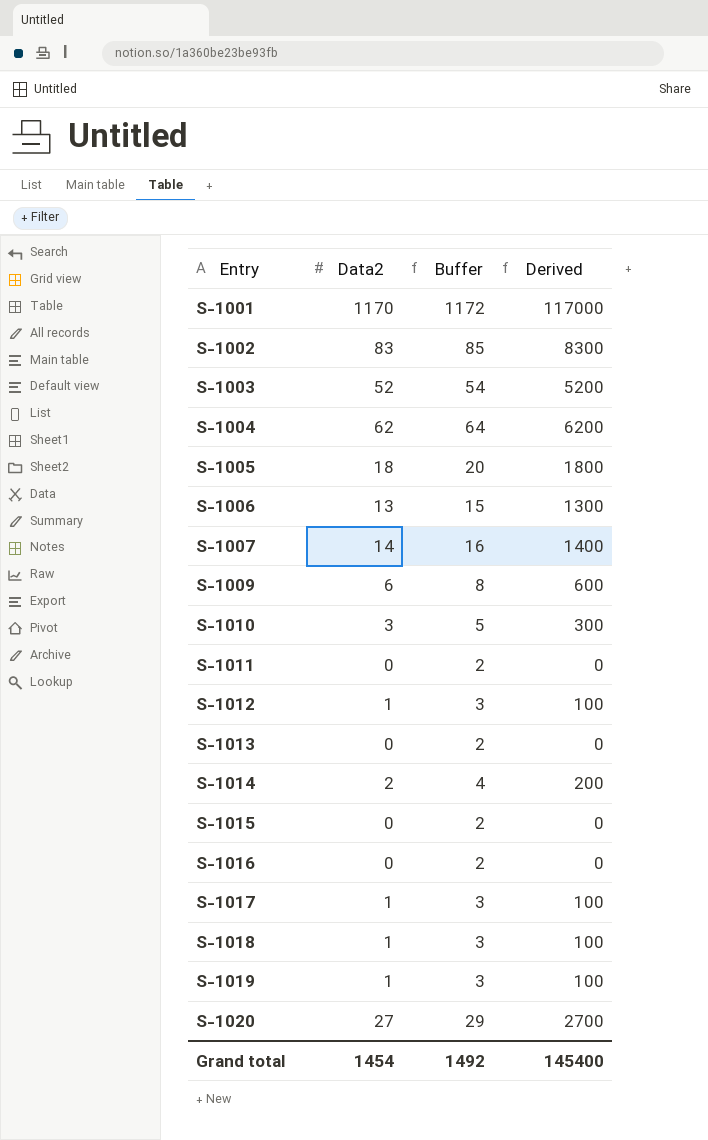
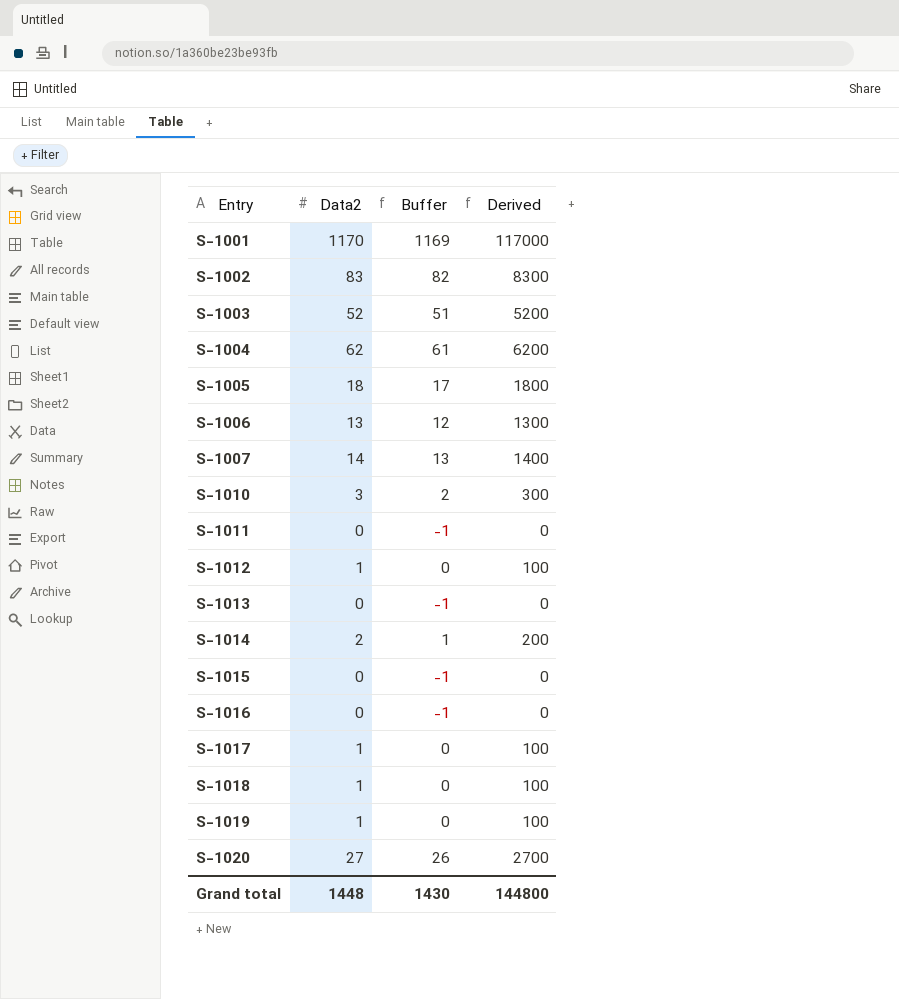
column Buffer | formula: [Data2] + 2 -> [Data2] - 1
row S-1009: 6 | 8 | 600 -> none
Grand total | Data2: 1454 -> 1448
Grand total | Buffer: 1492 -> 1430
Grand total | Derived: 145400 -> 144800

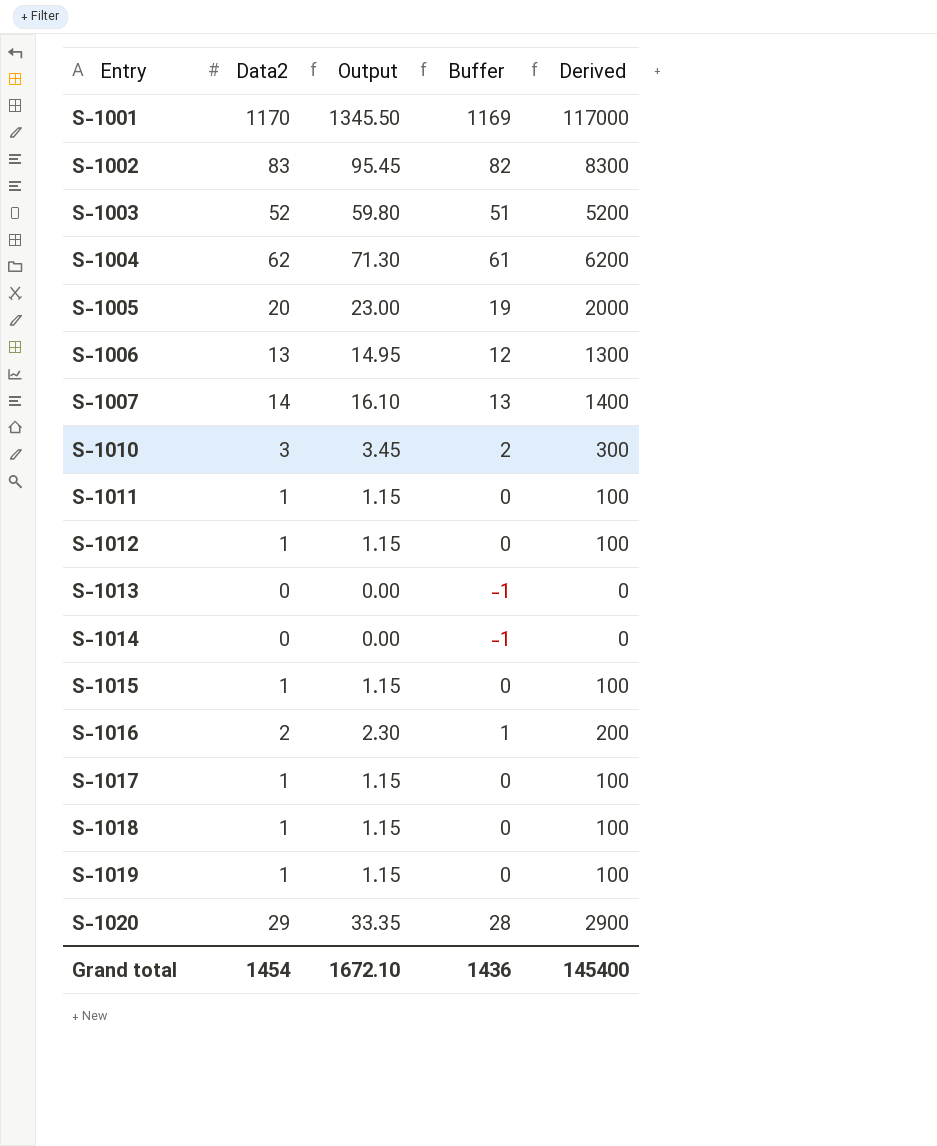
column Output | formula: none -> [Data2] * 1.15
S-1005 | Data2: 18 -> 20
S-1005 | Buffer: 17 -> 19
S-1005 | Derived: 1800 -> 2000
S-1011 | Data2: 0 -> 1
S-1011 | Buffer: -1 -> 0
S-1011 | Derived: 0 -> 100
S-1014 | Data2: 2 -> 0
S-1014 | Buffer: 1 -> -1
S-1014 | Derived: 200 -> 0
S-1015 | Data2: 0 -> 1
S-1015 | Buffer: -1 -> 0
S-1015 | Derived: 0 -> 100
S-1016 | Data2: 0 -> 2
S-1016 | Buffer: -1 -> 1
S-1016 | Derived: 0 -> 200
S-1020 | Data2: 27 -> 29
S-1020 | Buffer: 26 -> 28
S-1020 | Derived: 2700 -> 2900
Grand total | Data2: 1448 -> 1454
Grand total | Buffer: 1430 -> 1436
Grand total | Derived: 144800 -> 145400

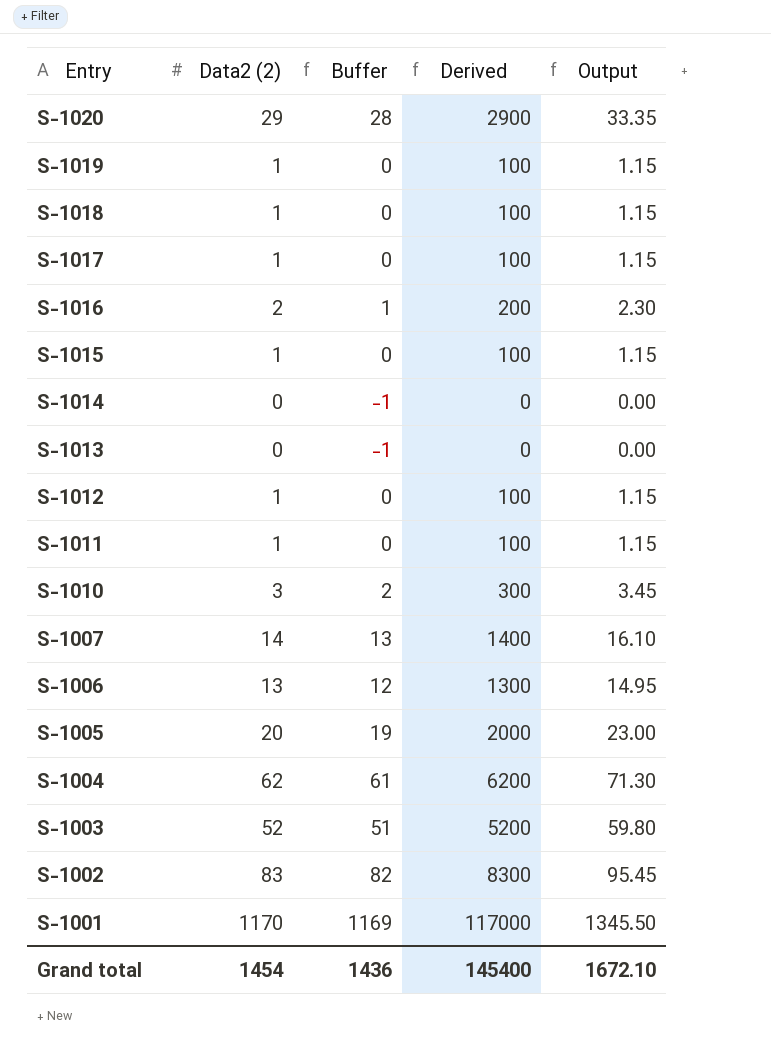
row order: Entry ascending -> Entry descending
column name: Data2 -> Data2 (2)
column Output | position: 3 -> 5

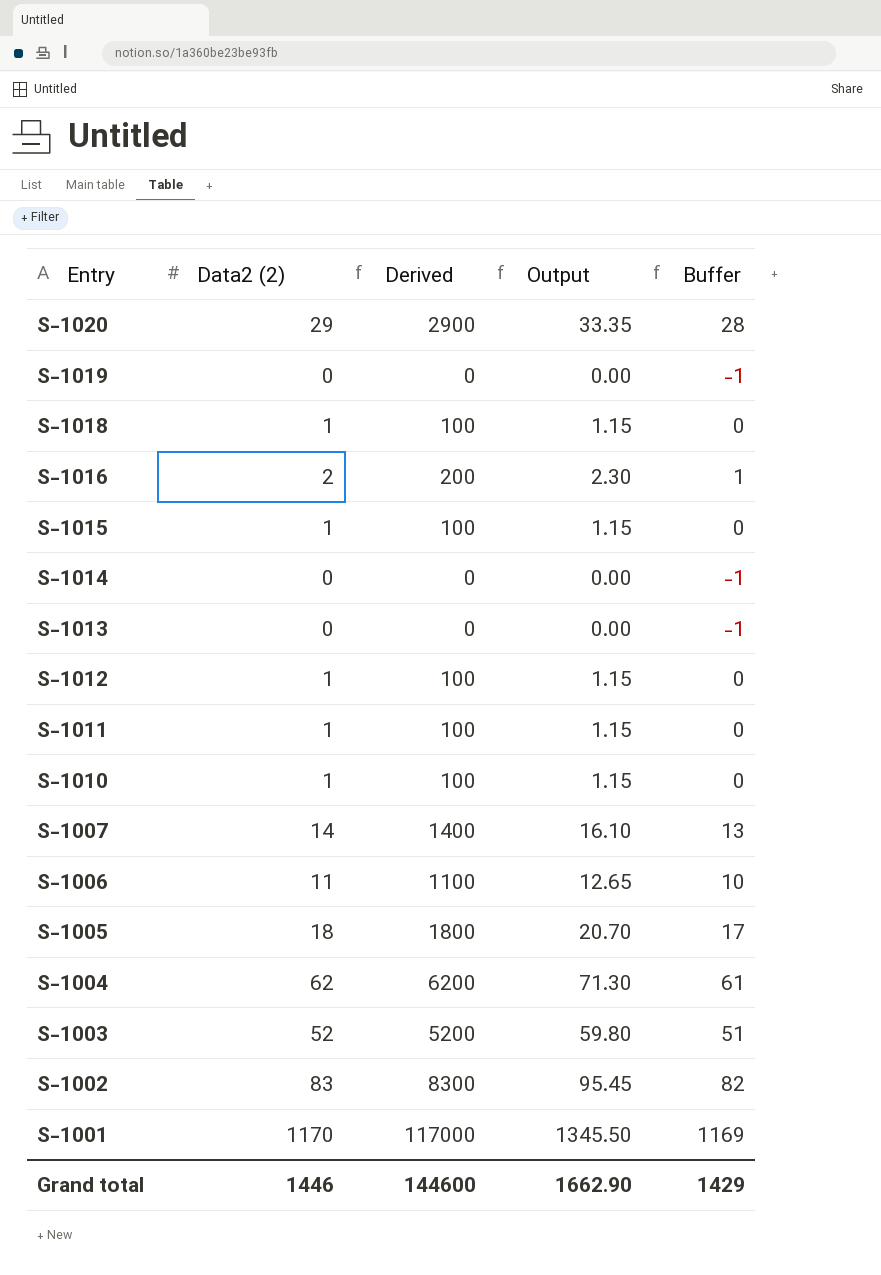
column Buffer | position: 3 -> 5
row S-1017: 1 | 0 | 100 | 1.15 -> none
S-1019 | Data2 (2): 1 -> 0
S-1019 | Derived: 100 -> 0
S-1019 | Output: 1.15 -> 0.00
S-1019 | Buffer: 0 -> -1
S-1010 | Data2 (2): 3 -> 1
S-1010 | Derived: 300 -> 100
S-1010 | Output: 3.45 -> 1.15
S-1010 | Buffer: 2 -> 0
S-1006 | Data2 (2): 13 -> 11
S-1006 | Derived: 1300 -> 1100
S-1006 | Output: 14.95 -> 12.65
S-1006 | Buffer: 12 -> 10
S-1005 | Data2 (2): 20 -> 18
S-1005 | Derived: 2000 -> 1800
S-1005 | Output: 23.00 -> 20.70
S-1005 | Buffer: 19 -> 17
Grand total | Data2 (2): 1454 -> 1446
Grand total | Derived: 145400 -> 144600
Grand total | Output: 1672.10 -> 1662.90
Grand total | Buffer: 1436 -> 1429

